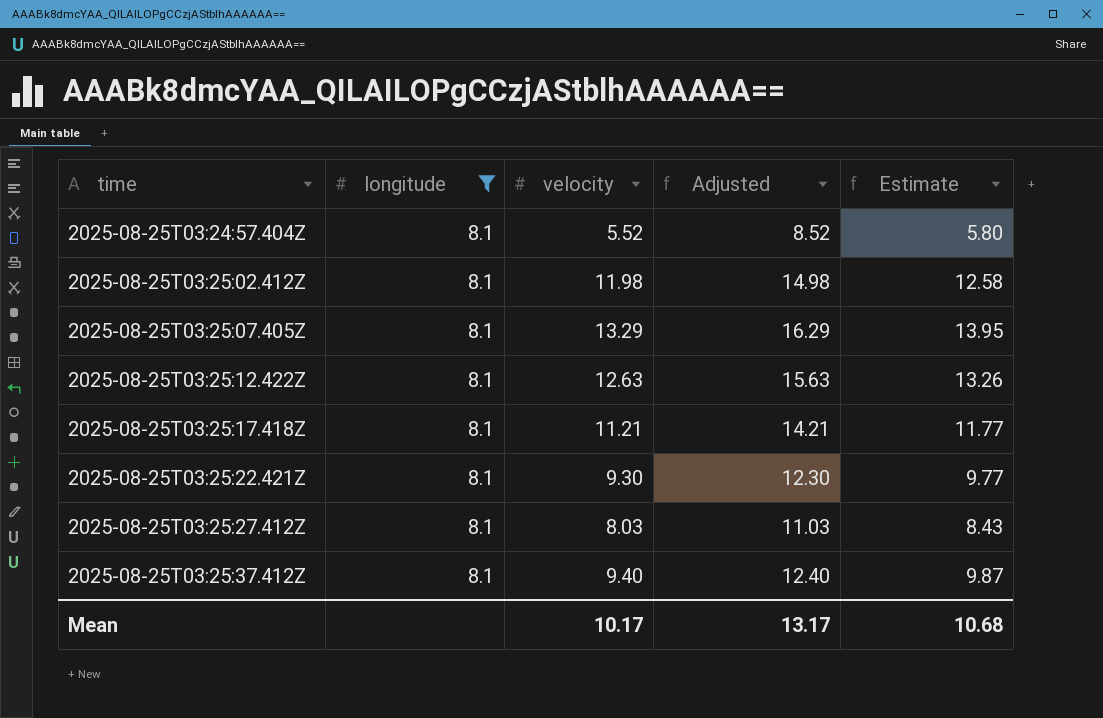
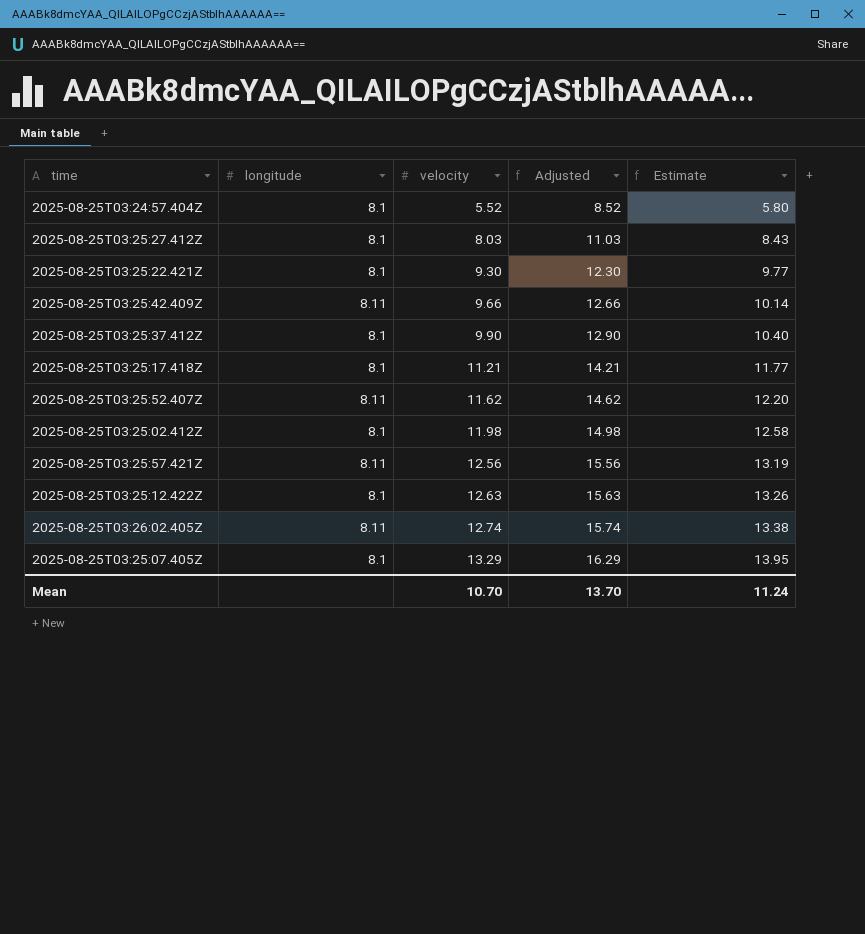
filter: longitude = 8.1 -> none
row order: time ascending -> velocity ascending
2025-08-25T03:25:37.412Z | velocity: 9.40 -> 9.90
2025-08-25T03:25:37.412Z | Adjusted: 12.40 -> 12.90
2025-08-25T03:25:37.412Z | Estimate: 9.87 -> 10.40
Mean | velocity: 10.17 -> 10.70
Mean | Adjusted: 13.17 -> 13.70
Mean | Estimate: 10.68 -> 11.24

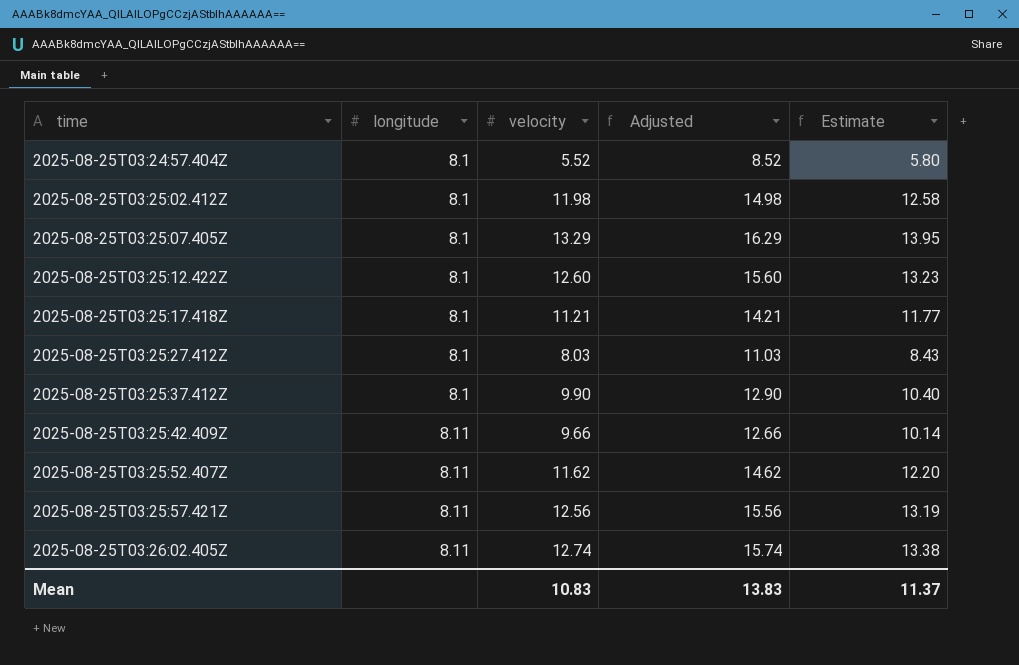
row order: velocity ascending -> time ascending
row 2025-08-25T03:25:22.421Z: 8.1 | 9.30 | 12.30 | 9.77 -> none
2025-08-25T03:25:12.422Z | velocity: 12.63 -> 12.60
2025-08-25T03:25:12.422Z | Adjusted: 15.63 -> 15.60
2025-08-25T03:25:12.422Z | Estimate: 13.26 -> 13.23
Mean | velocity: 10.70 -> 10.83
Mean | Adjusted: 13.70 -> 13.83
Mean | Estimate: 11.24 -> 11.37

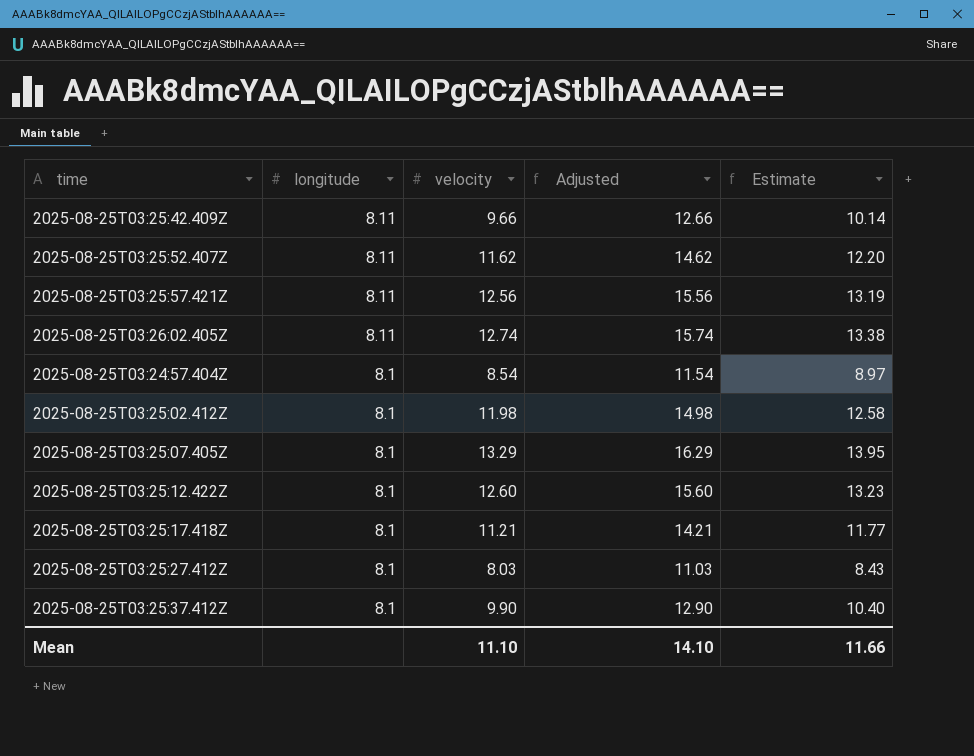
row order: time ascending -> longitude descending
2025-08-25T03:24:57.404Z | velocity: 5.52 -> 8.54
2025-08-25T03:24:57.404Z | Adjusted: 8.52 -> 11.54
2025-08-25T03:24:57.404Z | Estimate: 5.80 -> 8.97
Mean | velocity: 10.83 -> 11.10
Mean | Adjusted: 13.83 -> 14.10
Mean | Estimate: 11.37 -> 11.66

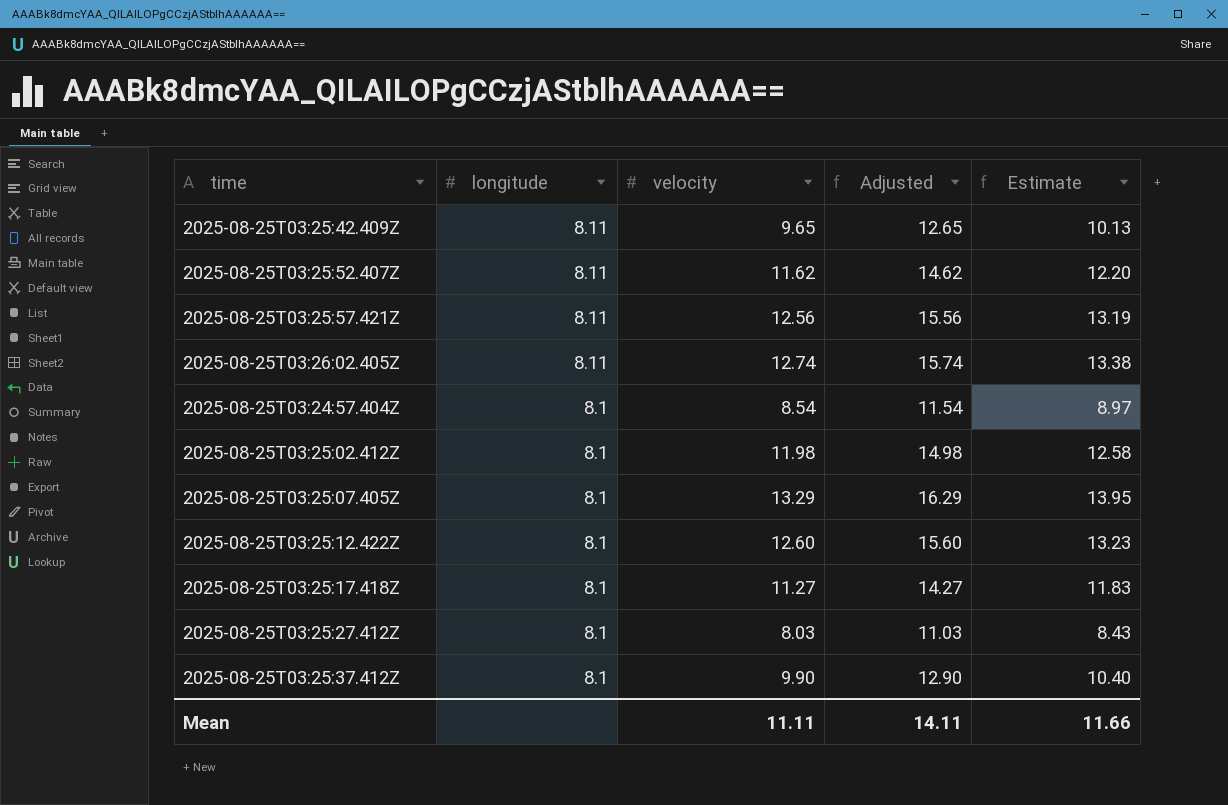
2025-08-25T03:25:42.409Z | velocity: 9.66 -> 9.65
2025-08-25T03:25:42.409Z | Adjusted: 12.66 -> 12.65
2025-08-25T03:25:42.409Z | Estimate: 10.14 -> 10.13
2025-08-25T03:25:17.418Z | velocity: 11.21 -> 11.27
2025-08-25T03:25:17.418Z | Adjusted: 14.21 -> 14.27
2025-08-25T03:25:17.418Z | Estimate: 11.77 -> 11.83
Mean | velocity: 11.10 -> 11.11
Mean | Adjusted: 14.10 -> 14.11

